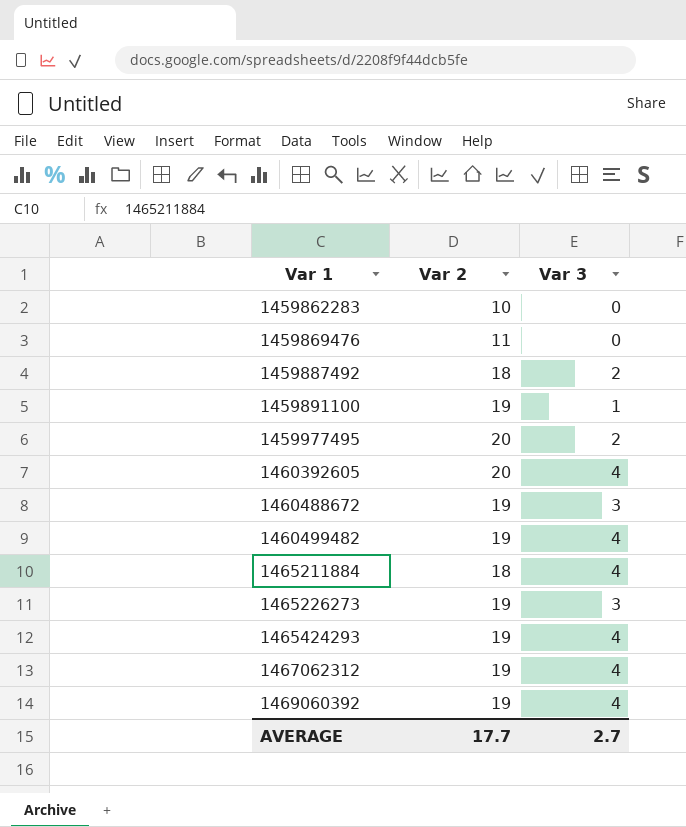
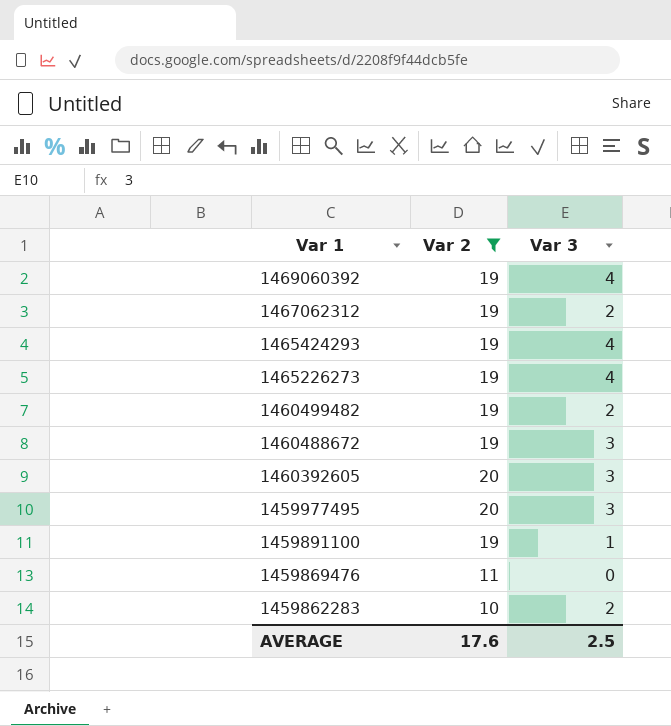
filter: none -> Var 2 != 18
row order: Var 1 ascending -> Var 1 descending
1467062312 | Var 3: 4 -> 2
1465226273 | Var 3: 3 -> 4
1460499482 | Var 3: 4 -> 2
1460392605 | Var 3: 4 -> 3
1459977495 | Var 3: 2 -> 3
1459862283 | Var 3: 0 -> 2
AVERAGE | Var 2: 17.7 -> 17.6
AVERAGE | Var 3: 2.7 -> 2.5

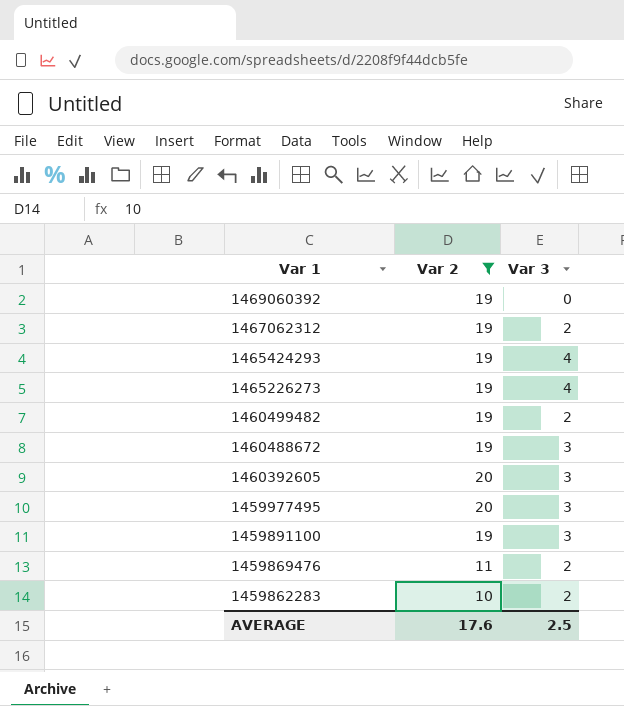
1469060392 | Var 3: 4 -> 0
1459891100 | Var 3: 1 -> 3
1459869476 | Var 3: 0 -> 2

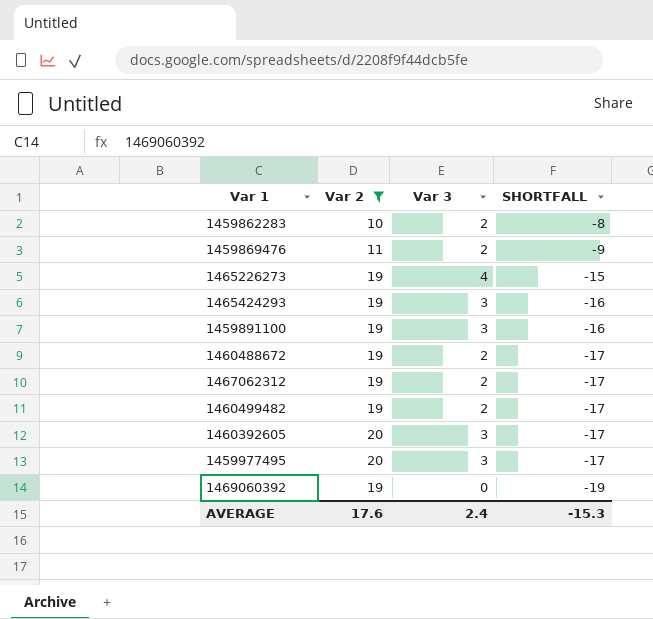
row order: Var 1 descending -> SHORTFALL descending
column SHORTFALL | formula: none -> [Var 3] - [Var 2]
1465424293 | Var 3: 4 -> 3
1460488672 | Var 3: 3 -> 2
AVERAGE | Var 3: 2.5 -> 2.4

